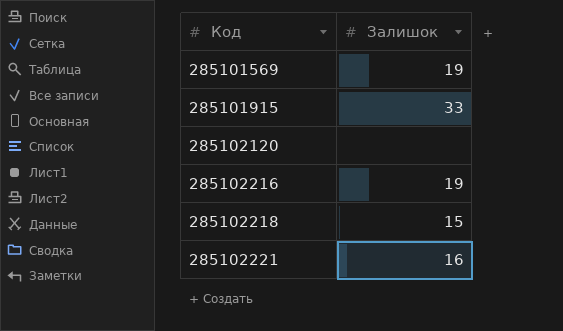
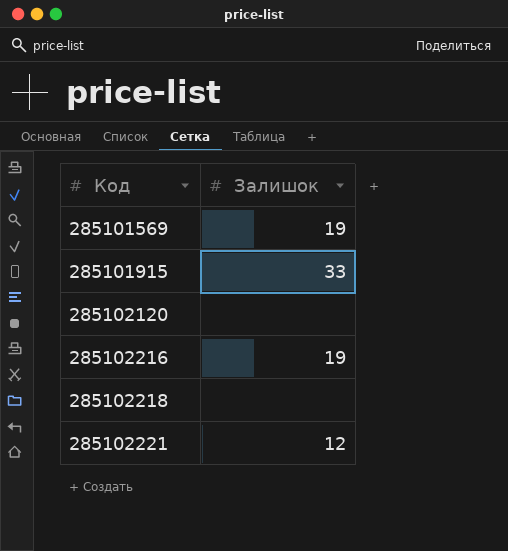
285102218 | Залишок: 15 -> none
285102221 | Залишок: 16 -> 12

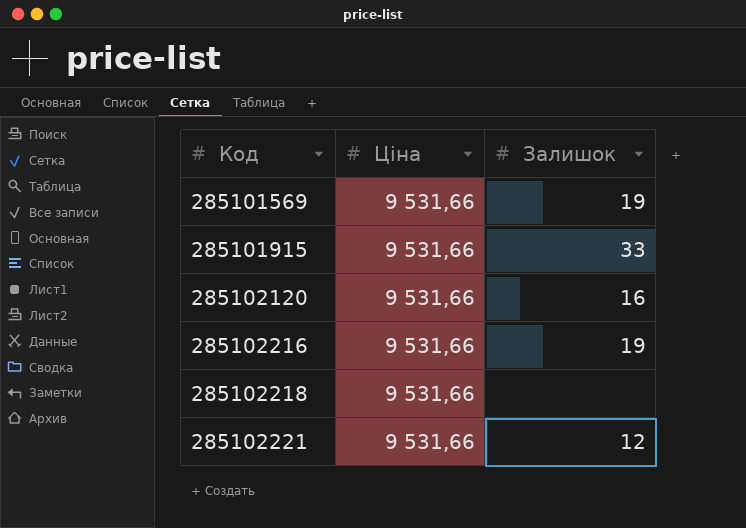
column Ціна | position: none -> 2
285102120 | Залишок: none -> 16

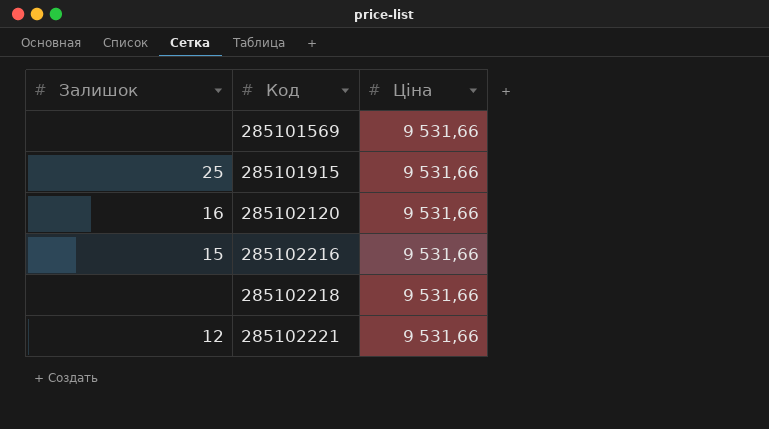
column Залишок | position: 3 -> 1
285101569 | Залишок: 19 -> none
285101915 | Залишок: 33 -> 25
285102216 | Залишок: 19 -> 15

